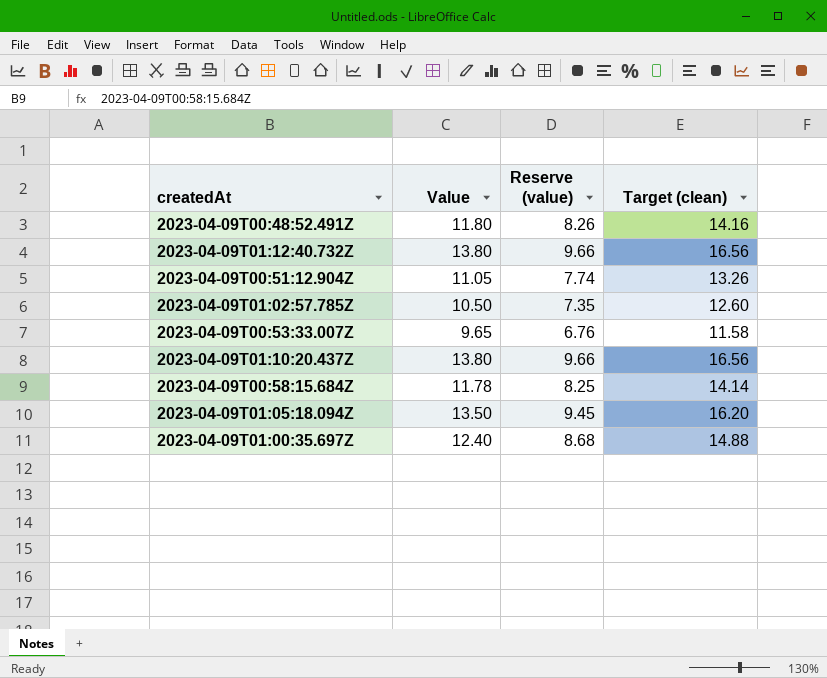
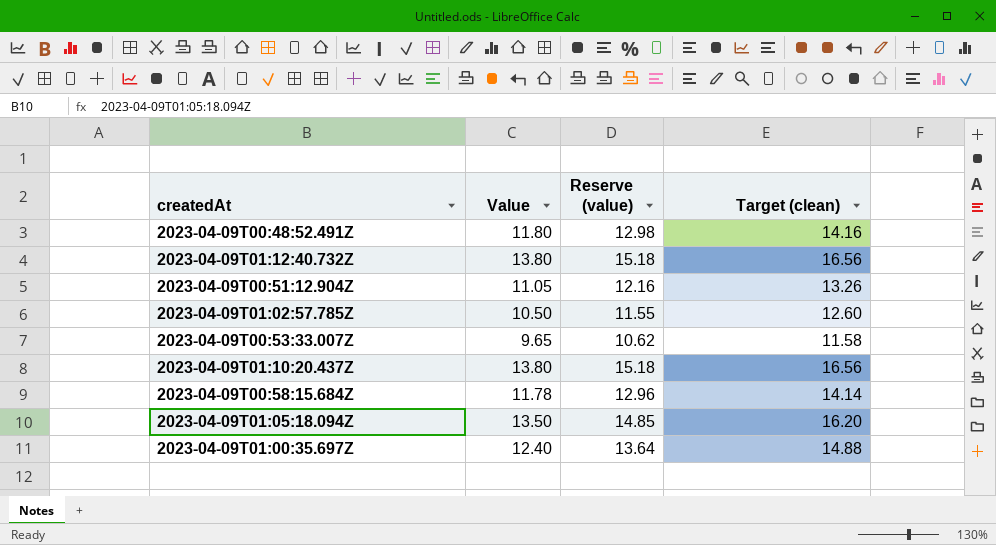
column Reserve (value) | formula: [Value] * 0.7 -> [Value] * 1.1

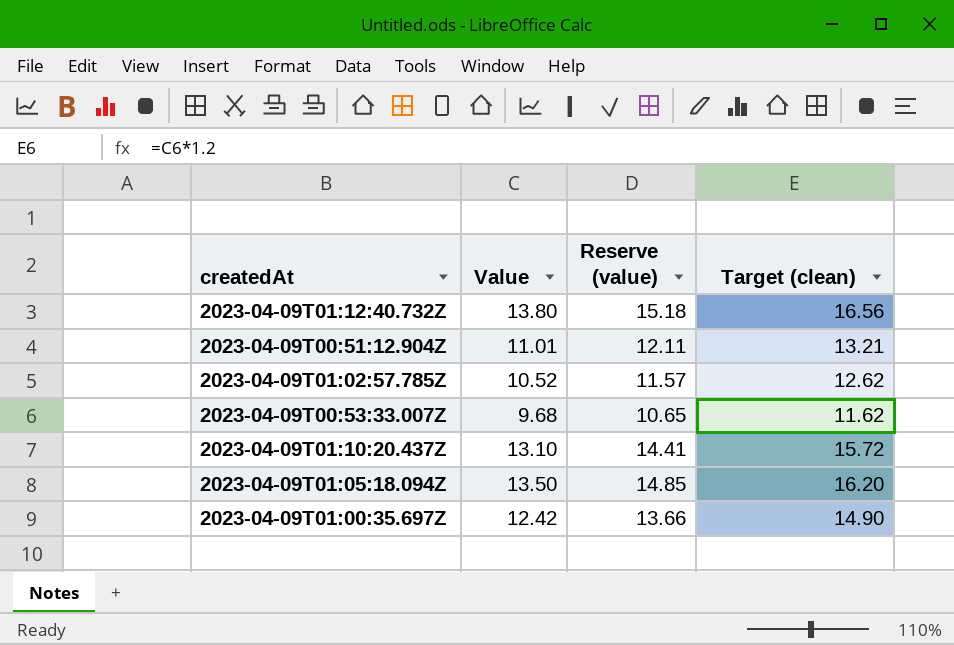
row 2023-04-09T00:48:52.491Z: 11.80 | 12.98 | 14.16 -> none
row 2023-04-09T00:58:15.684Z: 11.78 | 12.96 | 14.14 -> none
2023-04-09T00:51:12.904Z | Value: 11.05 -> 11.01
2023-04-09T00:51:12.904Z | Reserve (value): 12.16 -> 12.11
2023-04-09T00:51:12.904Z | Target (clean): 13.26 -> 13.21
2023-04-09T01:02:57.785Z | Value: 10.50 -> 10.52
2023-04-09T01:02:57.785Z | Reserve (value): 11.55 -> 11.57
2023-04-09T01:02:57.785Z | Target (clean): 12.60 -> 12.62
2023-04-09T00:53:33.007Z | Value: 9.65 -> 9.68
2023-04-09T00:53:33.007Z | Reserve (value): 10.62 -> 10.65
2023-04-09T00:53:33.007Z | Target (clean): 11.58 -> 11.62
2023-04-09T01:10:20.437Z | Value: 13.80 -> 13.10
2023-04-09T01:10:20.437Z | Reserve (value): 15.18 -> 14.41
2023-04-09T01:10:20.437Z | Target (clean): 16.56 -> 15.72
2023-04-09T01:00:35.697Z | Value: 12.40 -> 12.42
2023-04-09T01:00:35.697Z | Reserve (value): 13.64 -> 13.66
2023-04-09T01:00:35.697Z | Target (clean): 14.88 -> 14.90

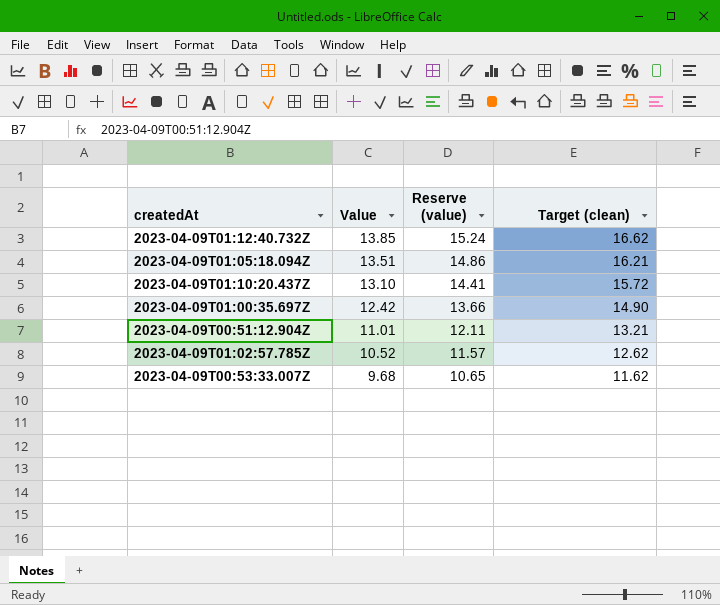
row order: none -> Value descending
2023-04-09T01:12:40.732Z | Value: 13.80 -> 13.85
2023-04-09T01:12:40.732Z | Reserve (value): 15.18 -> 15.24
2023-04-09T01:12:40.732Z | Target (clean): 16.56 -> 16.62
2023-04-09T01:05:18.094Z | Value: 13.50 -> 13.51
2023-04-09T01:05:18.094Z | Reserve (value): 14.85 -> 14.86
2023-04-09T01:05:18.094Z | Target (clean): 16.20 -> 16.21

